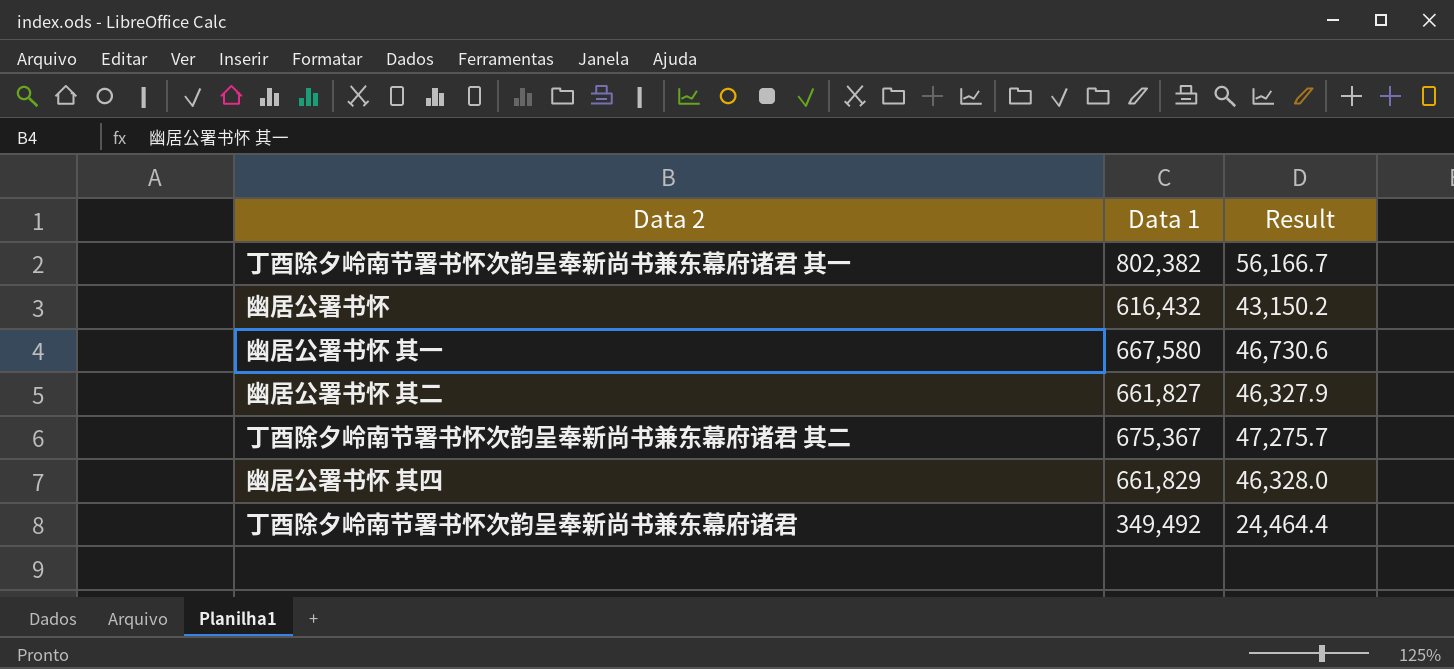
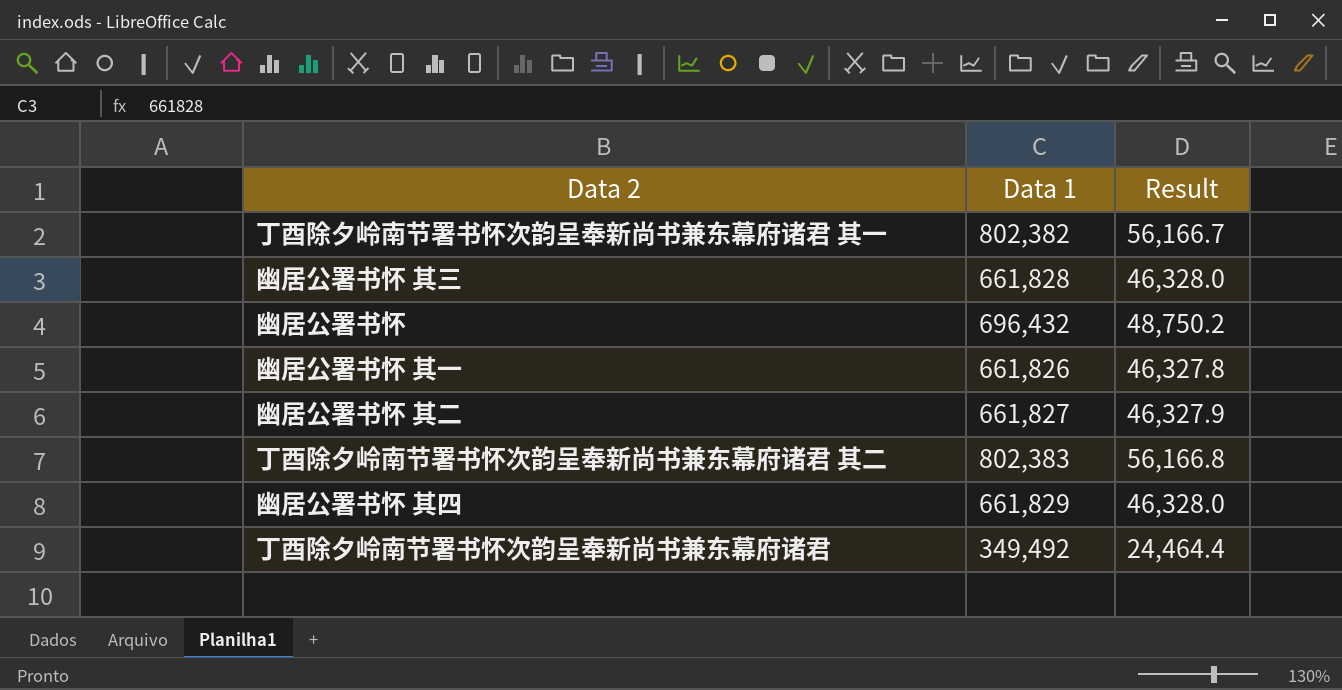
row 幽居公署书怀 其三: none -> 661,828 | 46,328.0
幽居公署书怀 | Data 1: 616,432 -> 696,432
幽居公署书怀 | Result: 43,150.2 -> 48,750.2
幽居公署书怀 其一 | Data 1: 667,580 -> 661,826
幽居公署书怀 其一 | Result: 46,730.6 -> 46,327.8
丁酉除夕岭南节署书怀次韵呈奉新尚书兼东幕府诸君 其二 | Data 1: 675,367 -> 802,383
丁酉除夕岭南节署书怀次韵呈奉新尚书兼东幕府诸君 其二 | Result: 47,275.7 -> 56,166.8

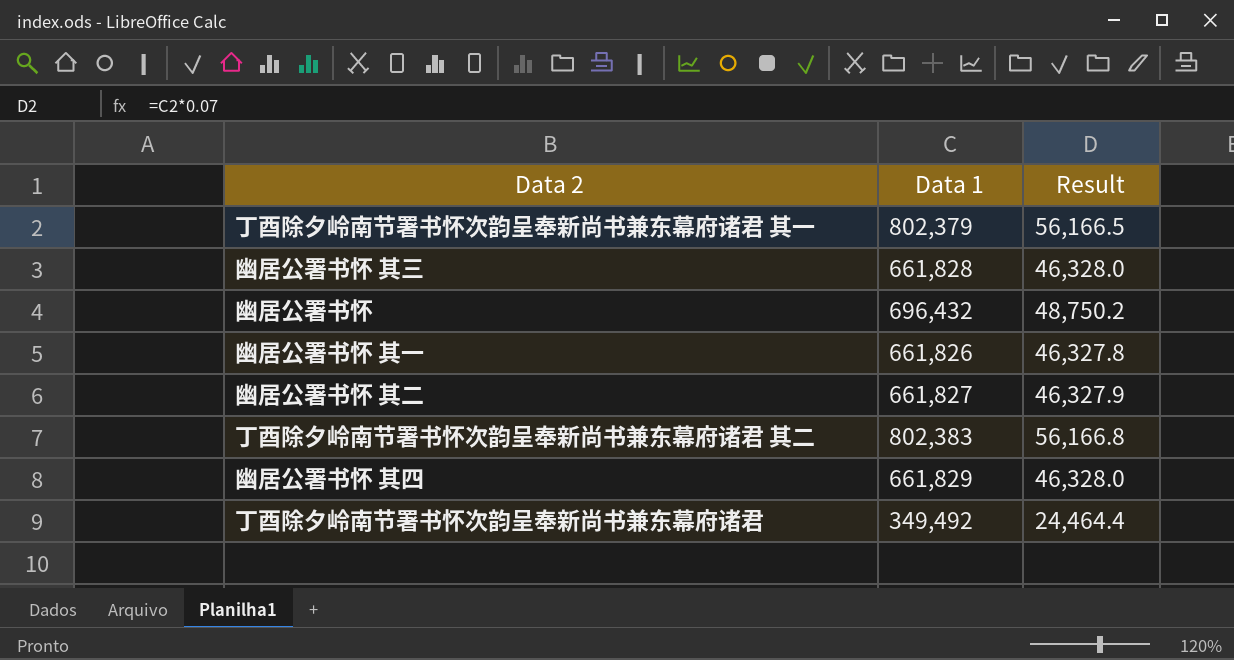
丁酉除夕岭南节署书怀次韵呈奉新尚书兼东幕府诸君 其一 | Data 1: 802,382 -> 802,379
丁酉除夕岭南节署书怀次韵呈奉新尚书兼东幕府诸君 其一 | Result: 56,166.7 -> 56,166.5

